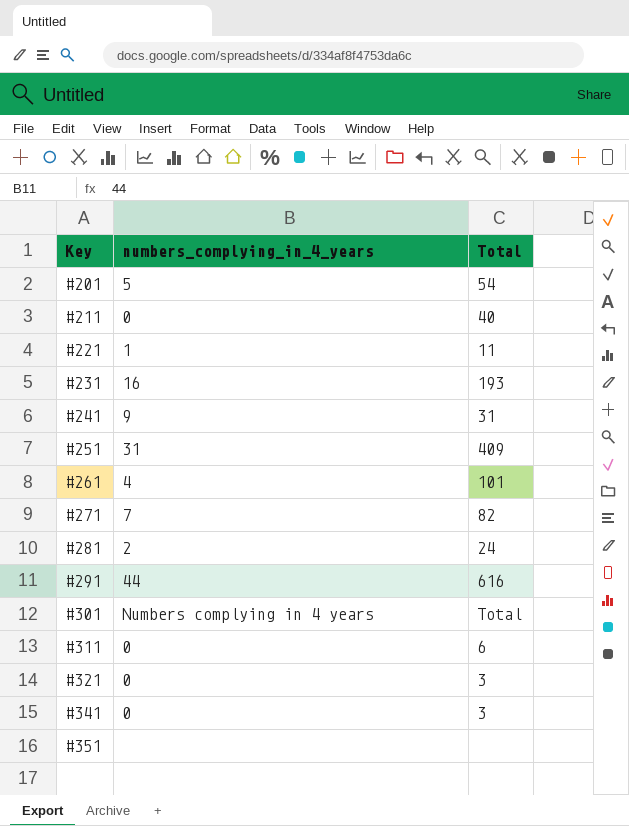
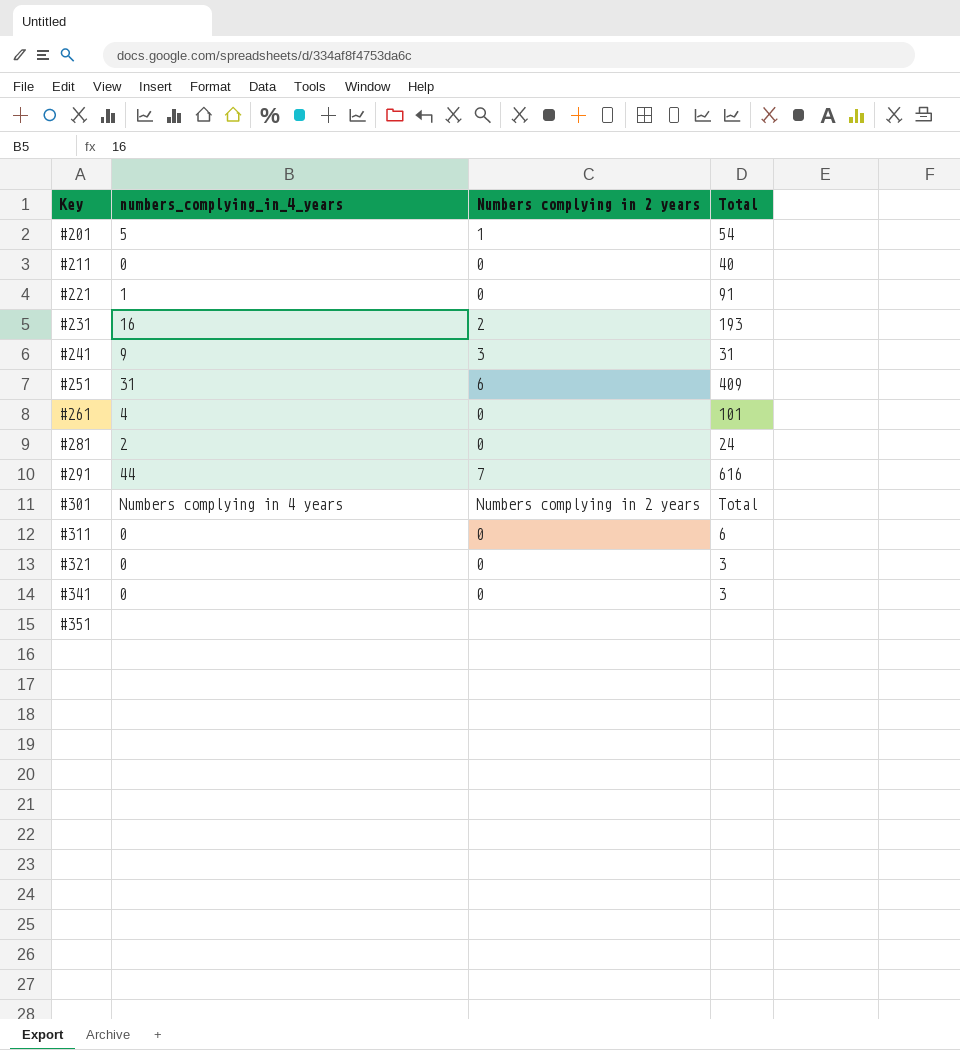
column Numbers complying in 2 years | position: none -> 3
row #271: 7 | 82 -> none
#221 | Total: 11 -> 91

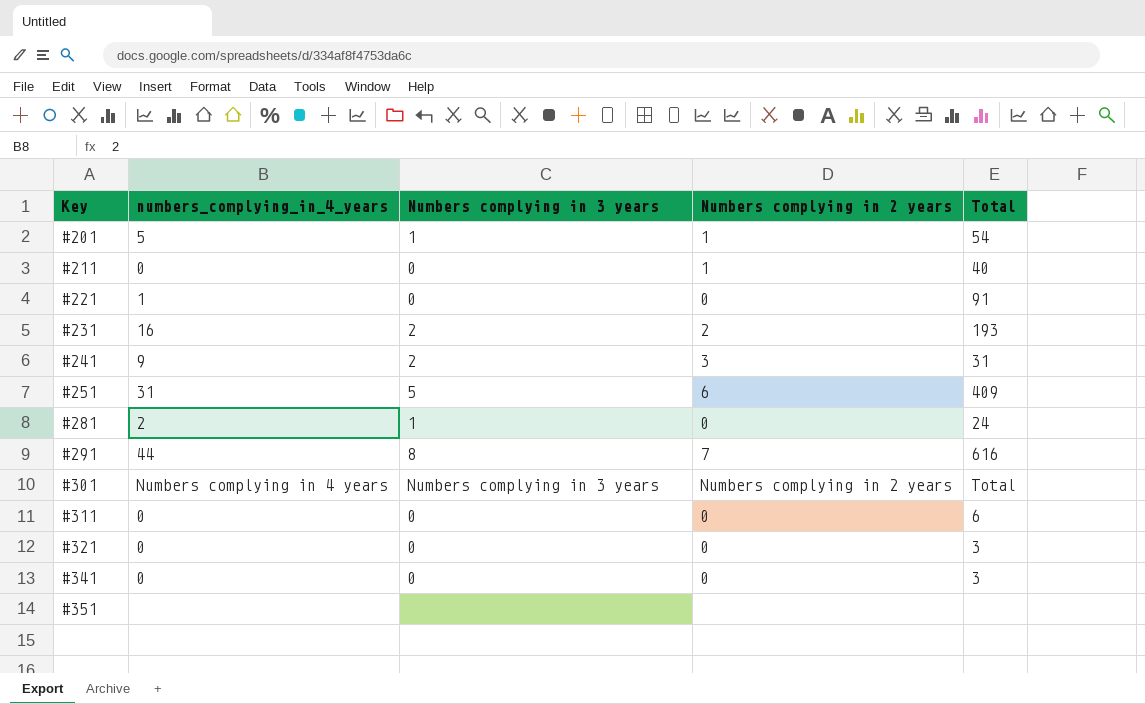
column Numbers complying in 3 years | position: none -> 3
row #261: 4 | 0 | 101 -> none
#211 | Numbers complying in 2 years: 0 -> 1

